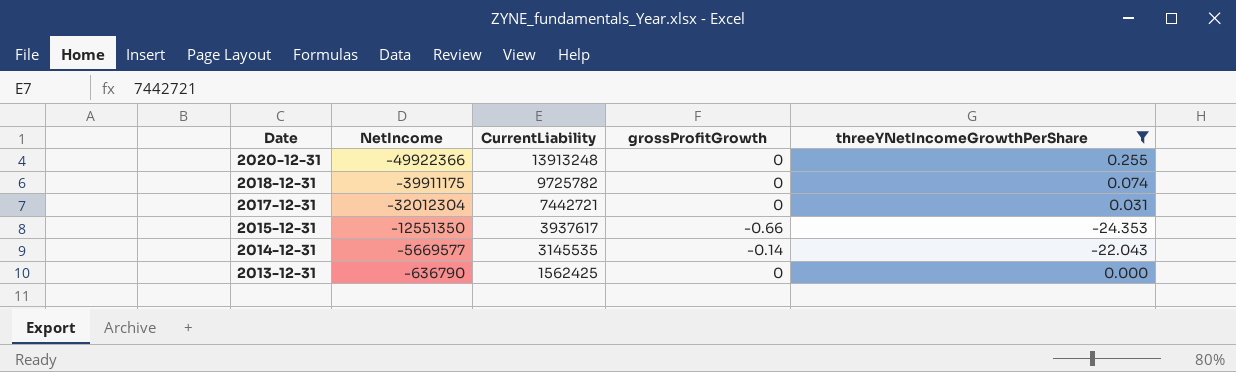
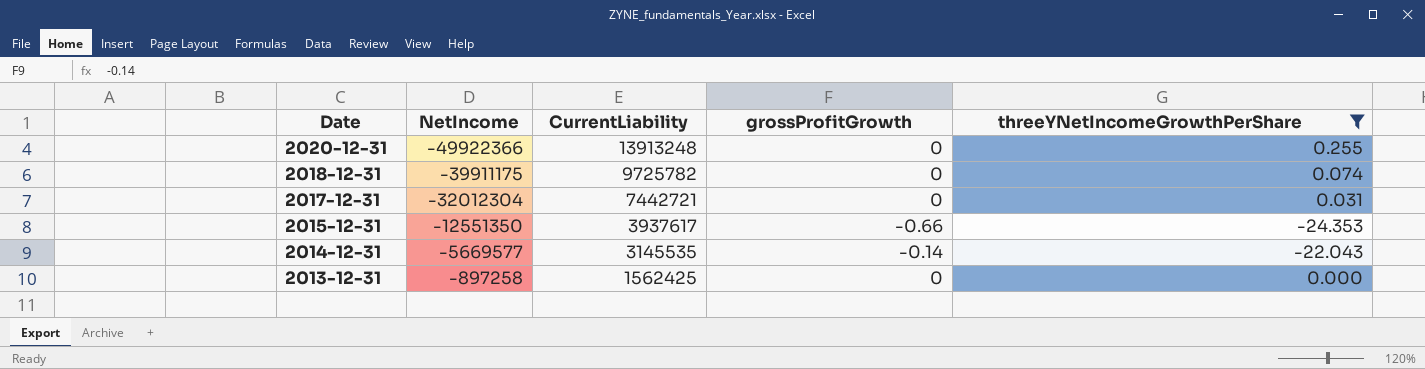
2013-12-31 | NetIncome: -636790 -> -897258

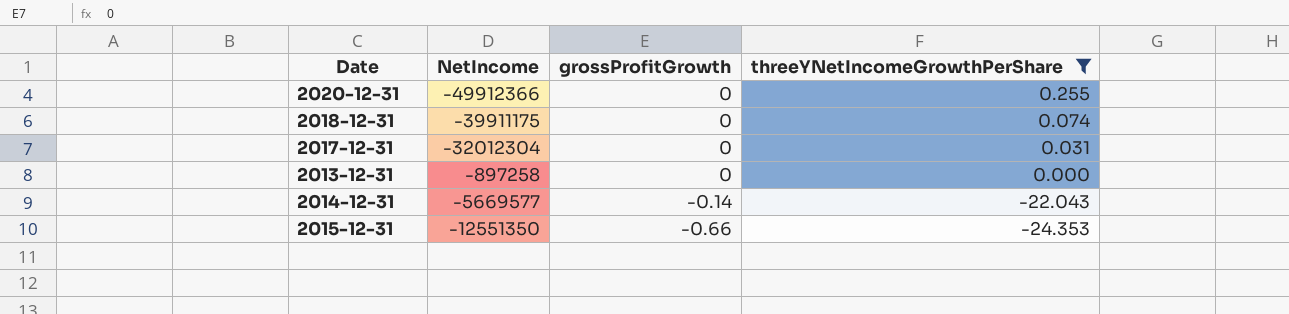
row order: Date descending -> grossProfitGrowth descending
column CurrentLiability | position: 3 -> none
2020-12-31 | NetIncome: -49922366 -> -49912366

